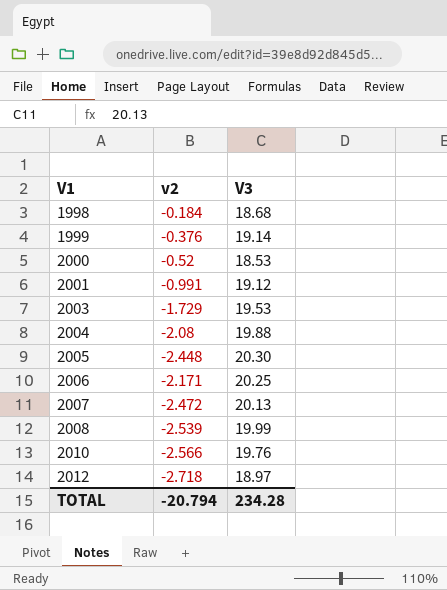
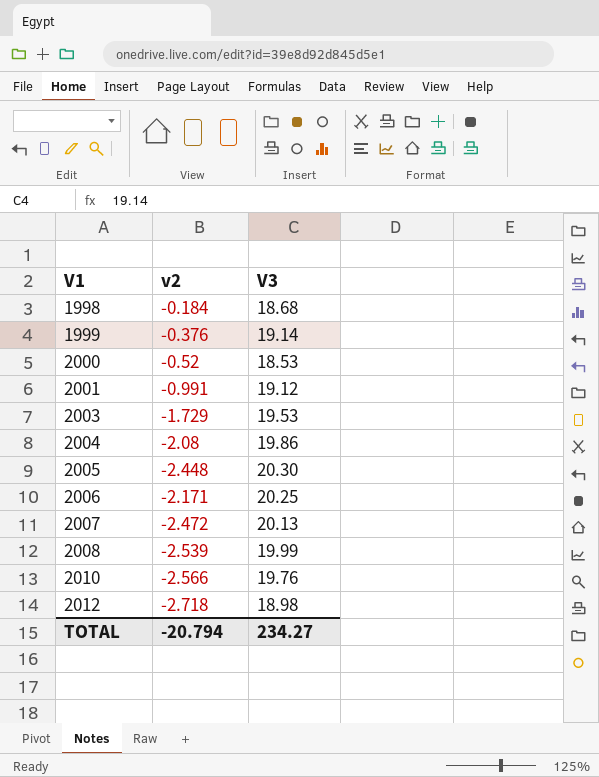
2004 | V3: 19.88 -> 19.86
2012 | V3: 18.97 -> 18.98
TOTAL | V3: 234.28 -> 234.27

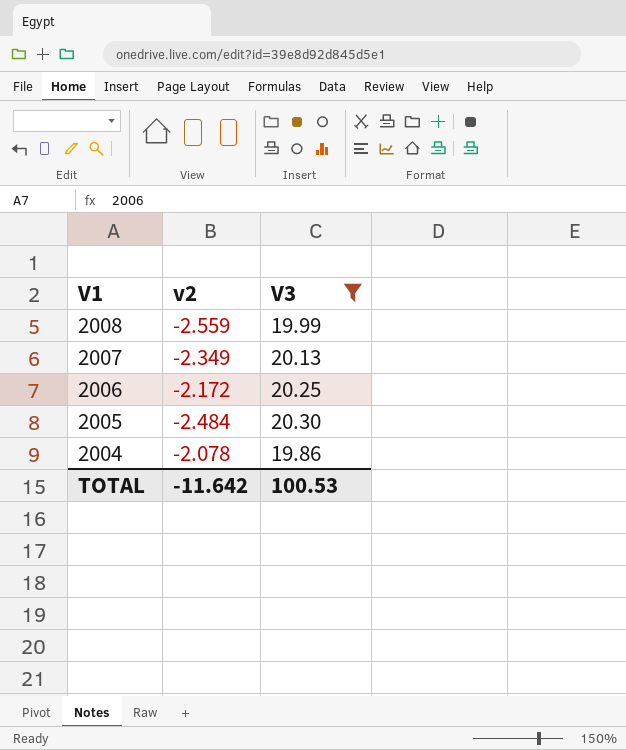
filter: none -> V3 >= 19.86
row order: V1 ascending -> V1 descending
2008 | v2: -2.539 -> -2.559
2007 | v2: -2.472 -> -2.349
2006 | v2: -2.171 -> -2.172
2005 | v2: -2.448 -> -2.484
2004 | v2: -2.08 -> -2.078
TOTAL | v2: -20.794 -> -11.642
TOTAL | V3: 234.27 -> 100.53

